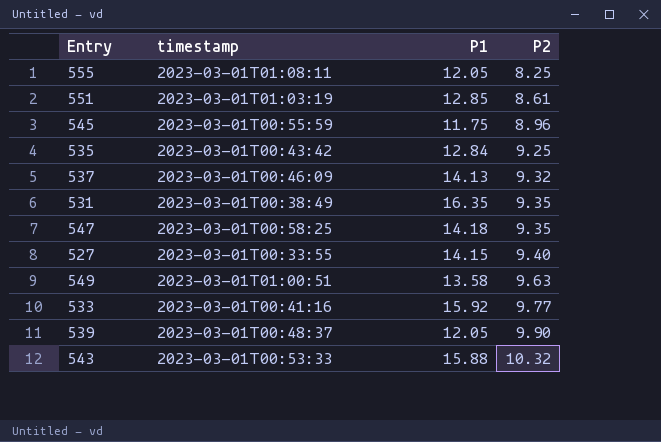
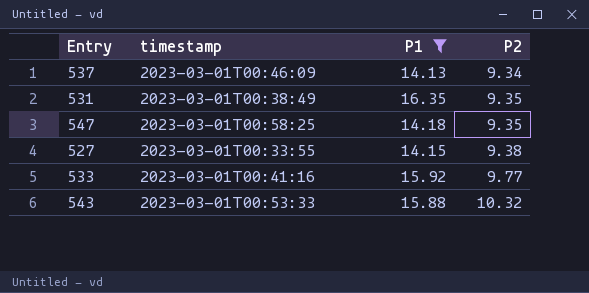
filter: none -> P1 >= 14.13
537 | P2: 9.32 -> 9.34
527 | P2: 9.40 -> 9.38

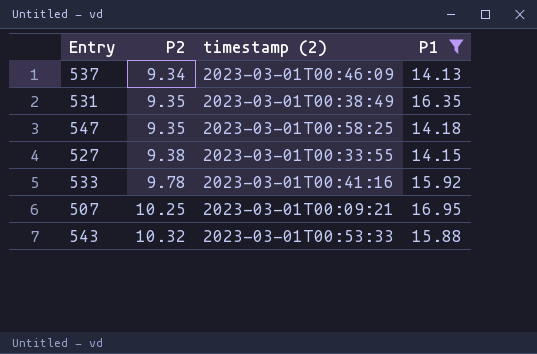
column P2 | position: 4 -> 2
column name: timestamp -> timestamp (2)
533 | P2: 9.77 -> 9.78
row 507: none -> 10.25 | 2023-03-01T00:09:21 | 16.95

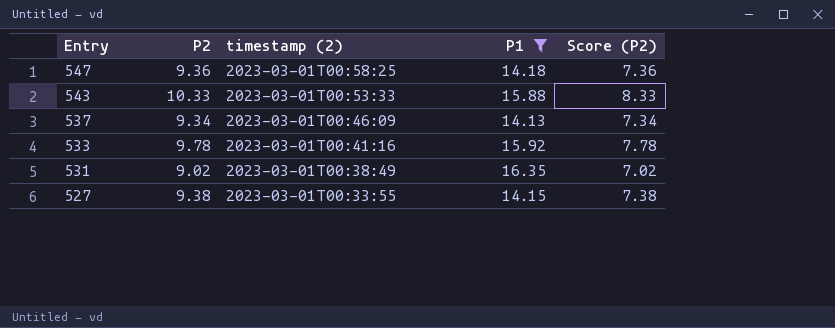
row order: P2 ascending -> Entry descending
column Score (P2) | formula: none -> [P2] - 2
row 507: 10.25 | 2023-03-01T00:09:21 | 16.95 -> none
547 | P2: 9.35 -> 9.36
543 | P2: 10.32 -> 10.33
531 | P2: 9.35 -> 9.02

